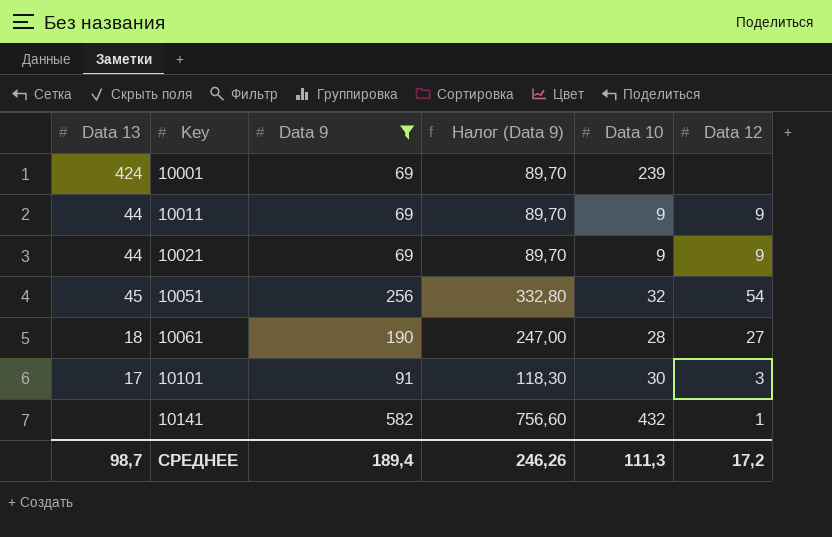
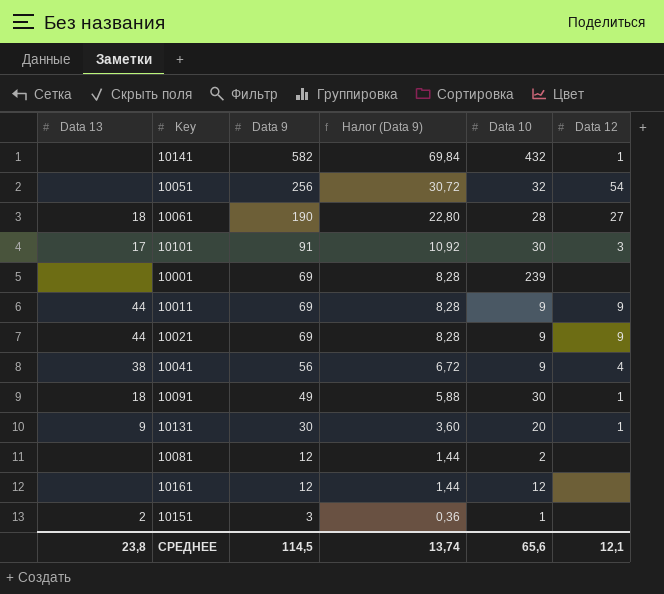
filter: Data 9 >= 69 -> none
row order: Key ascending -> Data 9 descending
column Налог (Data 9) | formula: [Data 9] * 1,3 -> [Data 9] * 0,12
10051 | Data 13: 45 -> none
10001 | Data 13: 424 -> none
СРЕДНЕЕ | Data 13: 98,7 -> 23,8
СРЕДНЕЕ | Data 9: 189,4 -> 114,5
СРЕДНЕЕ | Налог (Data 9): 246,26 -> 13,74
СРЕДНЕЕ | Data 10: 111,3 -> 65,6
СРЕДНЕЕ | Data 12: 17,2 -> 12,1

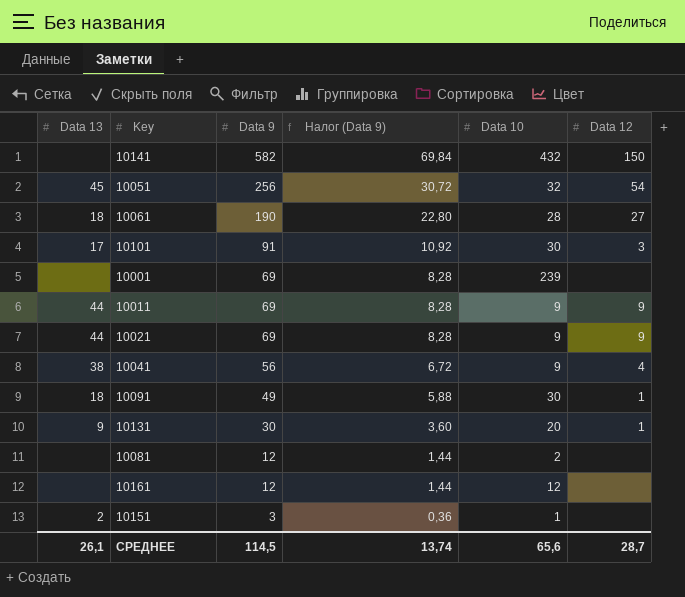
10141 | Data 12: 1 -> 150
10051 | Data 13: none -> 45
СРЕДНЕЕ | Data 13: 23,8 -> 26,1
СРЕДНЕЕ | Data 12: 12,1 -> 28,7

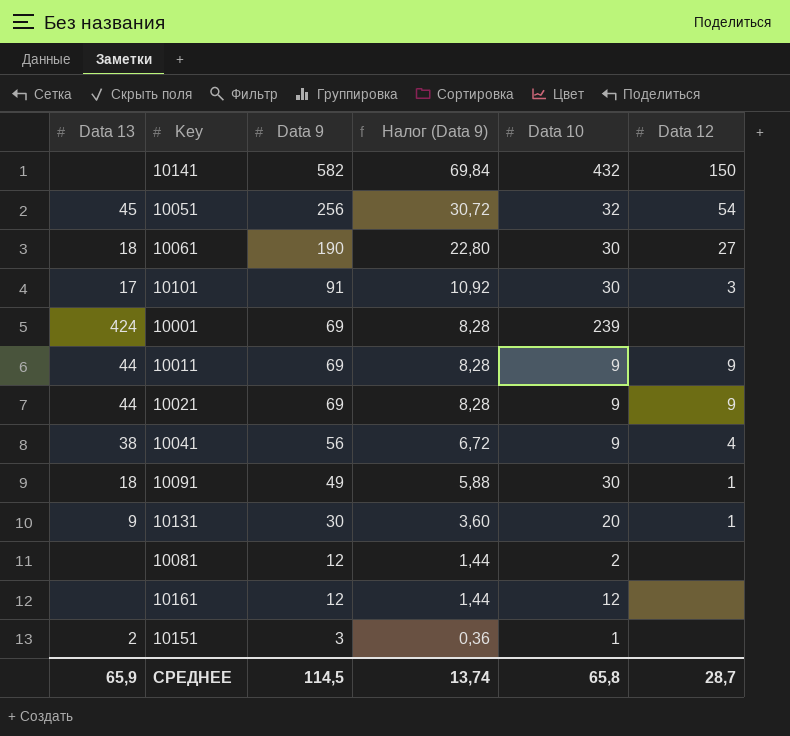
10061 | Data 10: 28 -> 30
10001 | Data 13: none -> 424
СРЕДНЕЕ | Data 13: 26,1 -> 65,9
СРЕДНЕЕ | Data 10: 65,6 -> 65,8

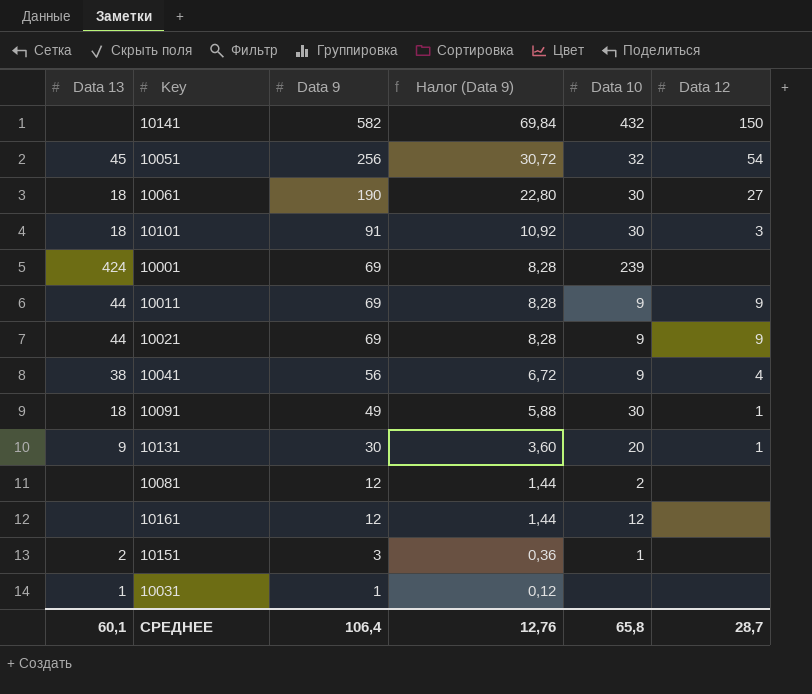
10101 | Data 13: 17 -> 18
row 10031: none -> 1 | 1 | 0,12 | none | none
СРЕДНЕЕ | Data 13: 65,9 -> 60,1
СРЕДНЕЕ | Data 9: 114,5 -> 106,4
СРЕДНЕЕ | Налог (Data 9): 13,74 -> 12,76

